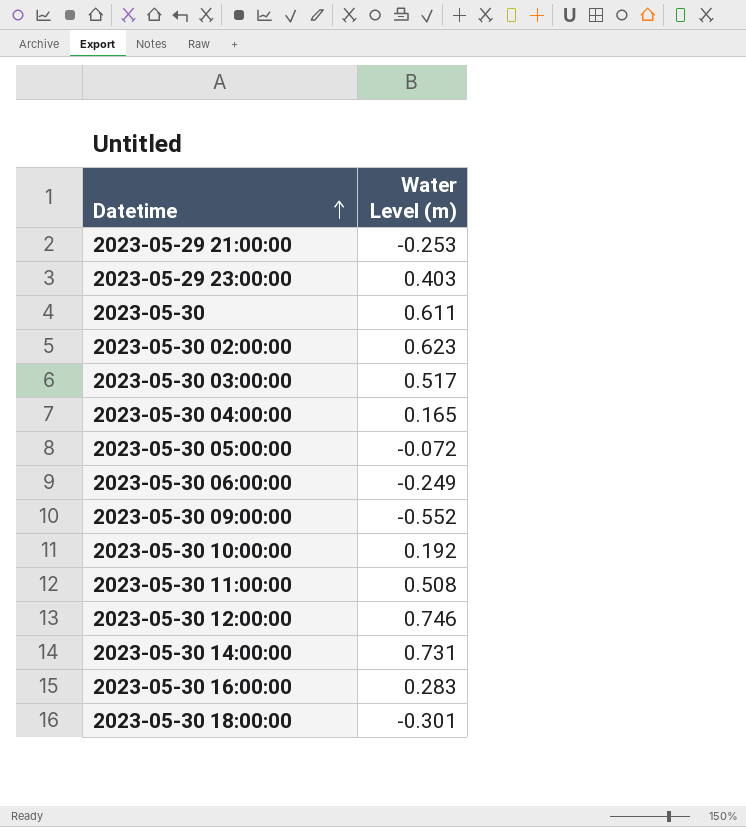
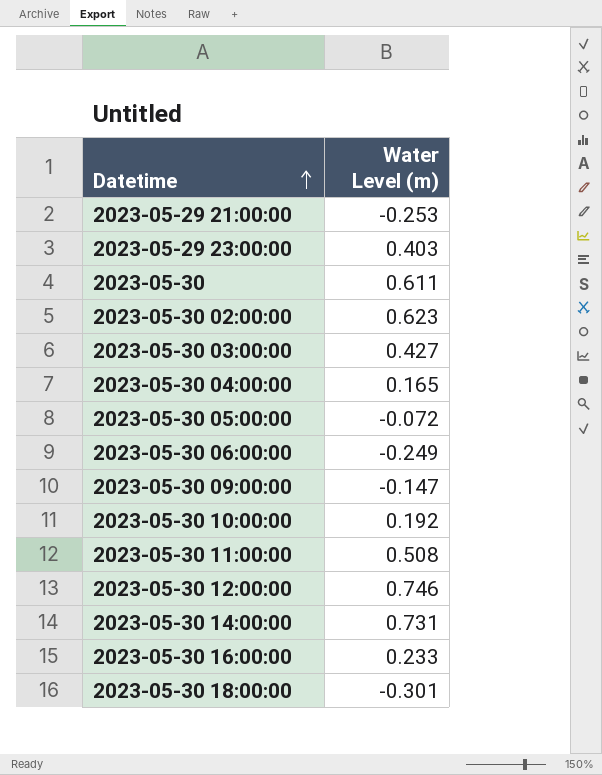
2023-05-30 03:00:00 | Water Level (m): 0.517 -> 0.427
2023-05-30 09:00:00 | Water Level (m): -0.552 -> -0.147
2023-05-30 16:00:00 | Water Level (m): 0.283 -> 0.233

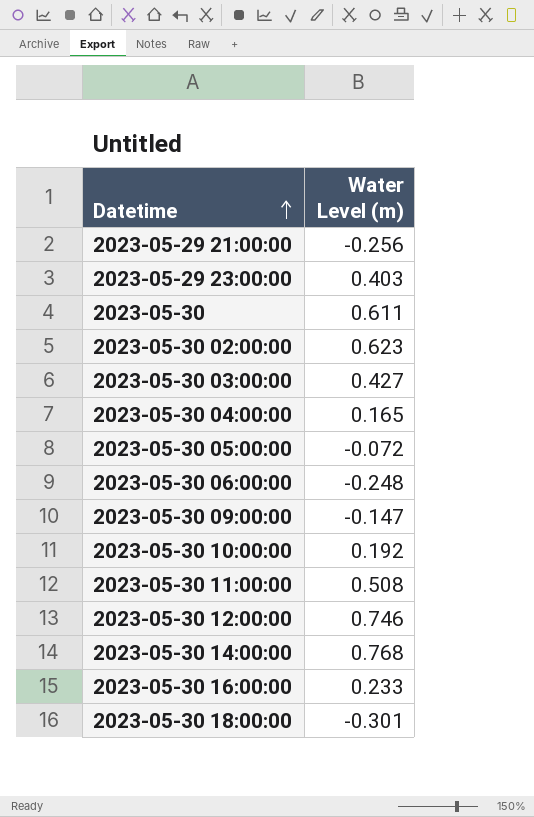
2023-05-29 21:00:00 | Water Level (m): -0.253 -> -0.256
2023-05-30 06:00:00 | Water Level (m): -0.249 -> -0.248
2023-05-30 14:00:00 | Water Level (m): 0.731 -> 0.768

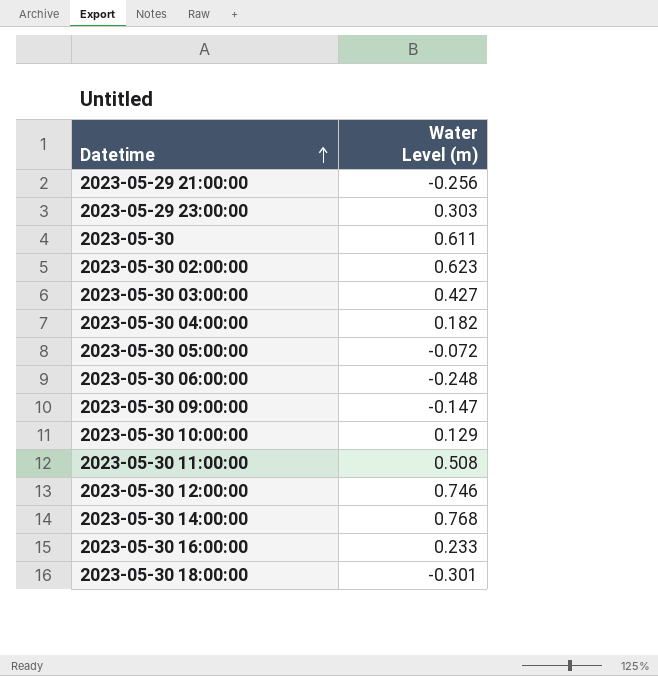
2023-05-29 23:00:00 | Water Level (m): 0.403 -> 0.303
2023-05-30 04:00:00 | Water Level (m): 0.165 -> 0.182
2023-05-30 10:00:00 | Water Level (m): 0.192 -> 0.129

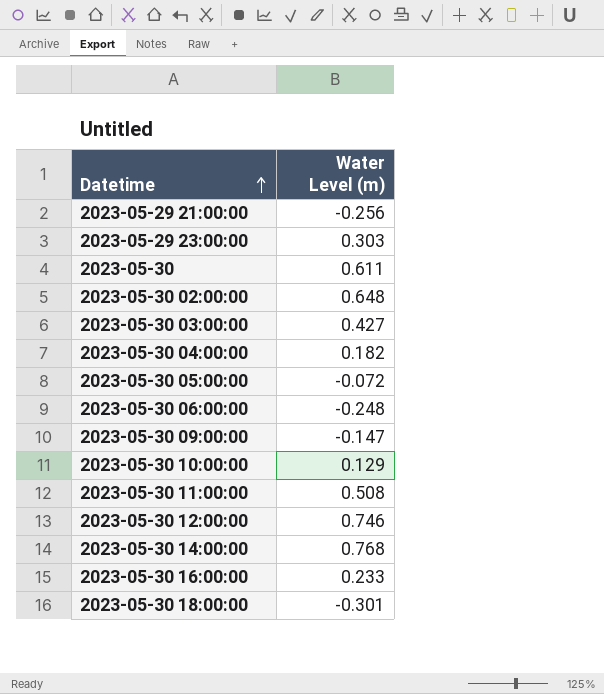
2023-05-30 02:00:00 | Water Level (m): 0.623 -> 0.648

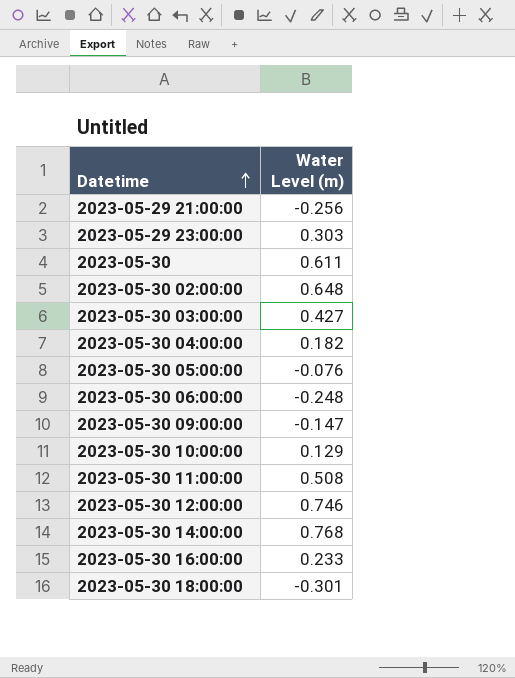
2023-05-30 05:00:00 | Water Level (m): -0.072 -> -0.076

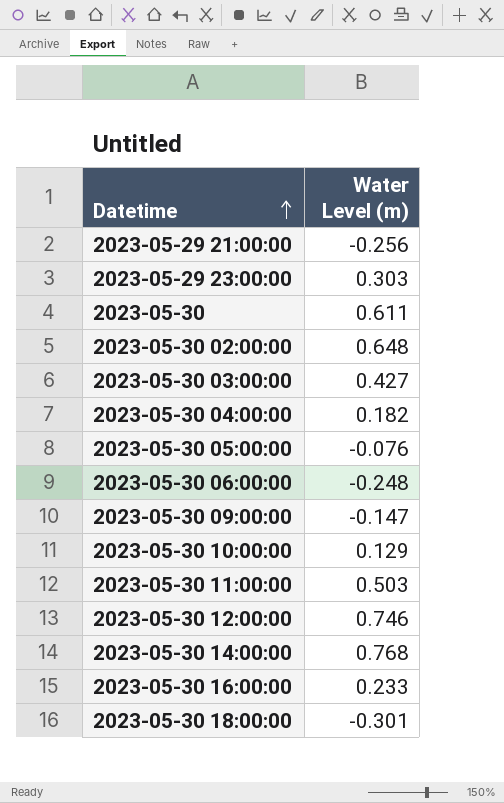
2023-05-30 11:00:00 | Water Level (m): 0.508 -> 0.503

